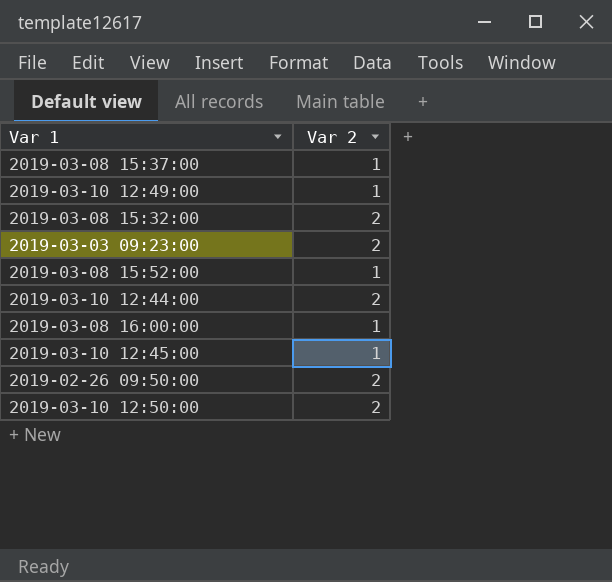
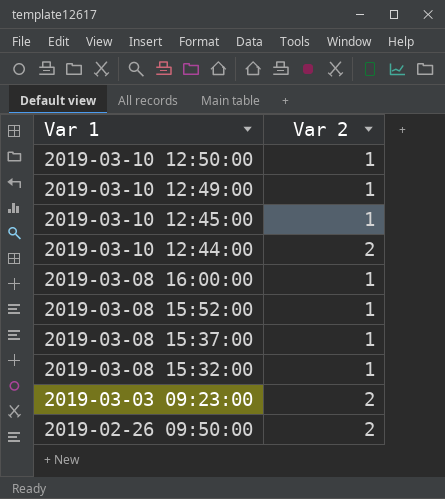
row order: none -> Var 1 descending
2019-03-10 12:50:00 | Var 2: 2 -> 1
2019-03-08 15:32:00 | Var 2: 2 -> 1

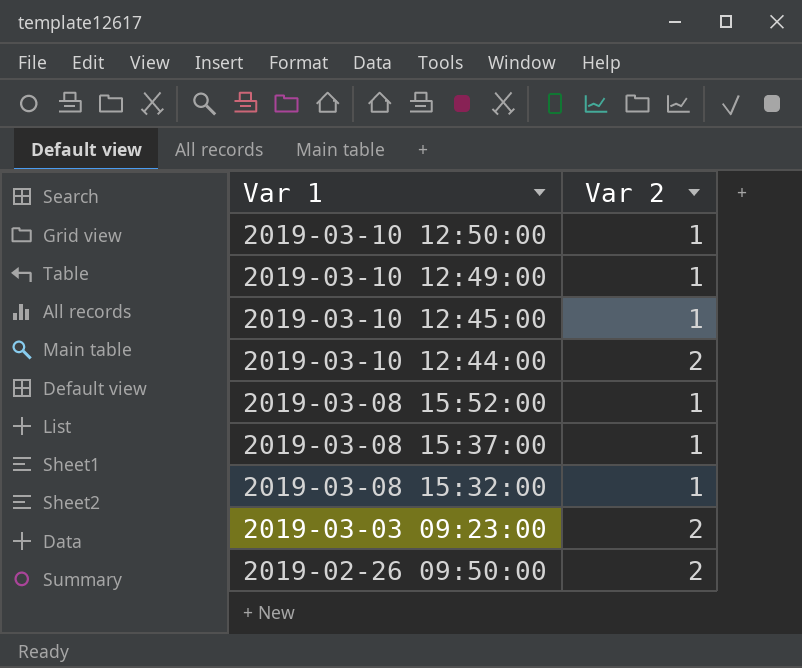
row 2019-03-08 16:00:00: 1 -> none

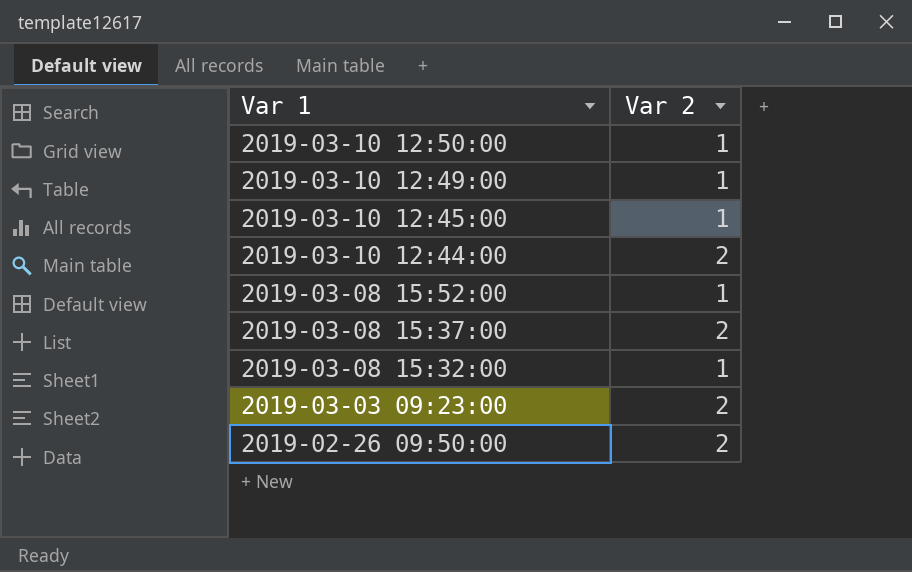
2019-03-08 15:37:00 | Var 2: 1 -> 2

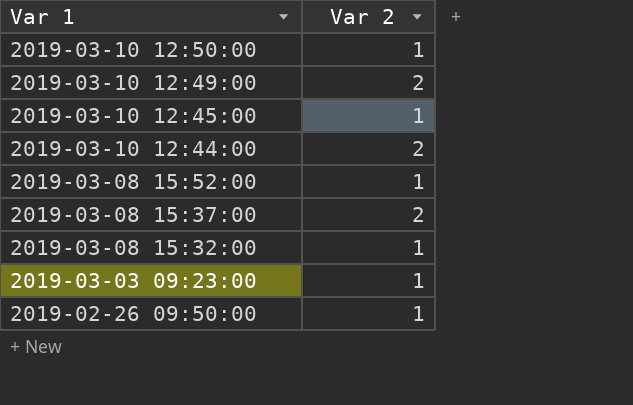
2019-03-10 12:49:00 | Var 2: 1 -> 2
2019-03-03 09:23:00 | Var 2: 2 -> 1
2019-02-26 09:50:00 | Var 2: 2 -> 1

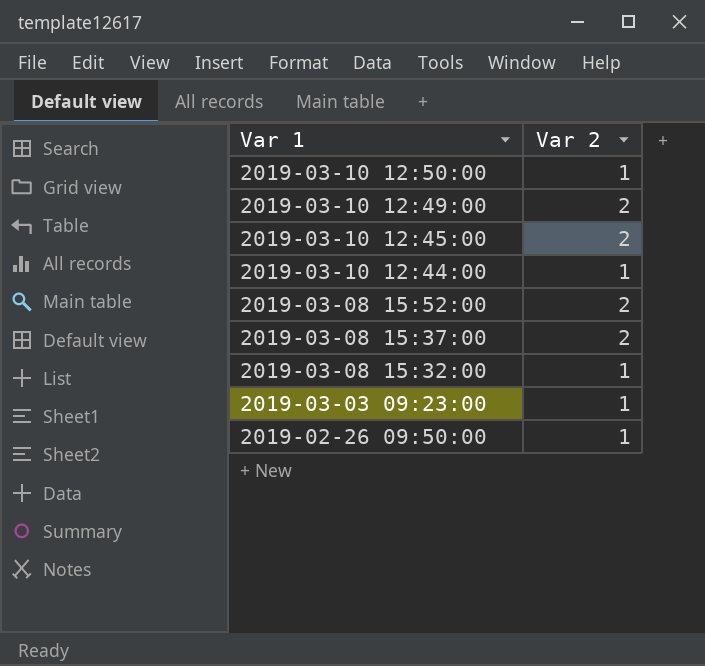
2019-03-10 12:45:00 | Var 2: 1 -> 2
2019-03-10 12:44:00 | Var 2: 2 -> 1
2019-03-08 15:52:00 | Var 2: 1 -> 2

